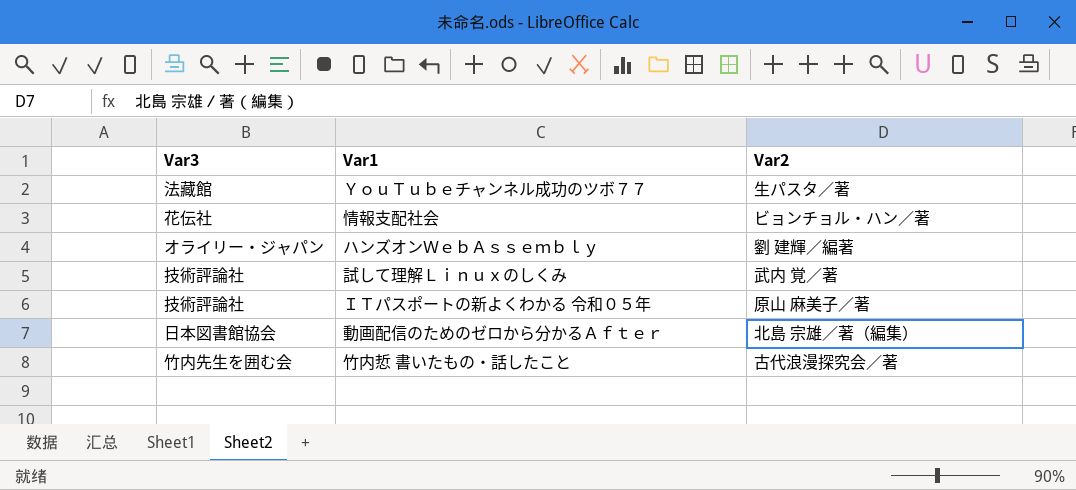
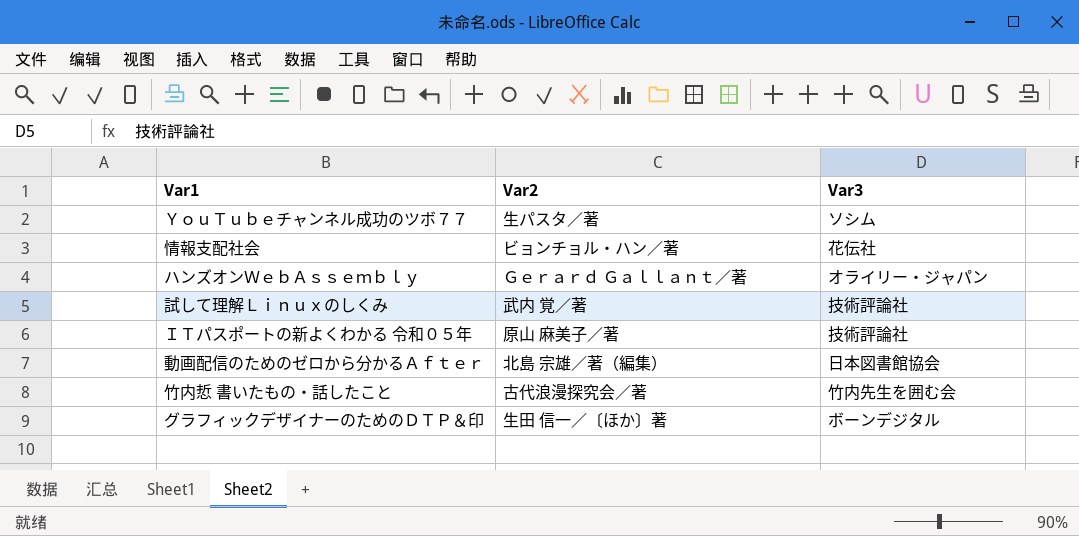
column Var3 | position: 1 -> 3
ＹｏｕＴｕｂｅチャンネル成功のツボ７７ | Var3: 法藏館 -> ソシム
ハンズオンＷｅｂＡｓｓｅｍｂｌｙ | Var2: 劉 建輝／編著 -> Ｇｅｒａｒｄ Ｇａｌｌａｎｔ／著
row グラフィックデザイナーのためのＤＴＰ＆印: none -> 生田 信一／〔ほか〕著 | ボーンデジタル

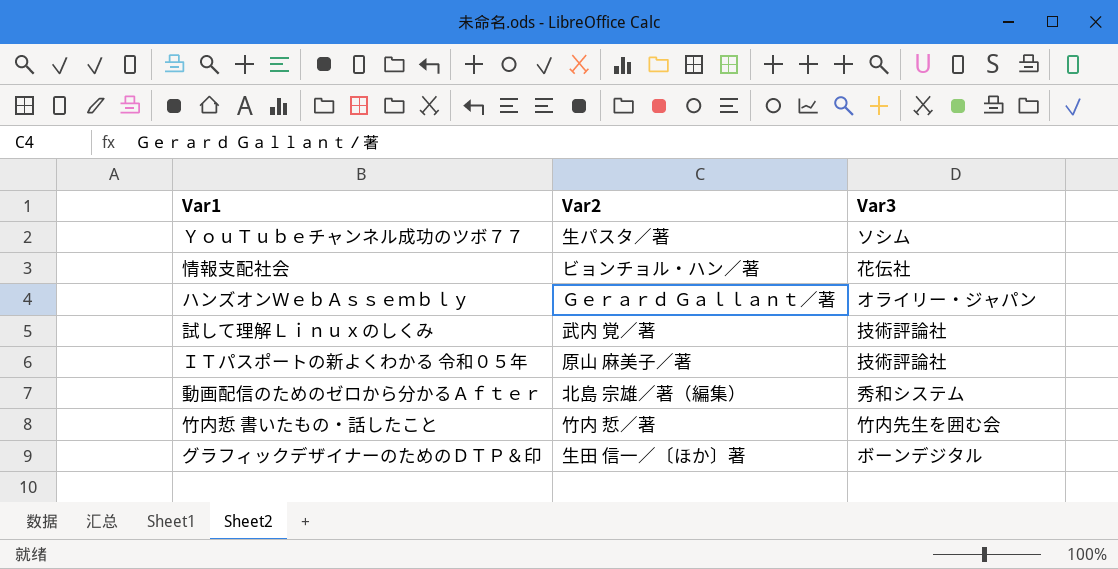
動画配信のためのゼロから分かるＡｆｔｅｒ | Var3: 日本図書館協会 -> 秀和システム
竹内悊 書いたもの・話したこと | Var2: 古代浪漫探究会／著 -> 竹内 悊／著

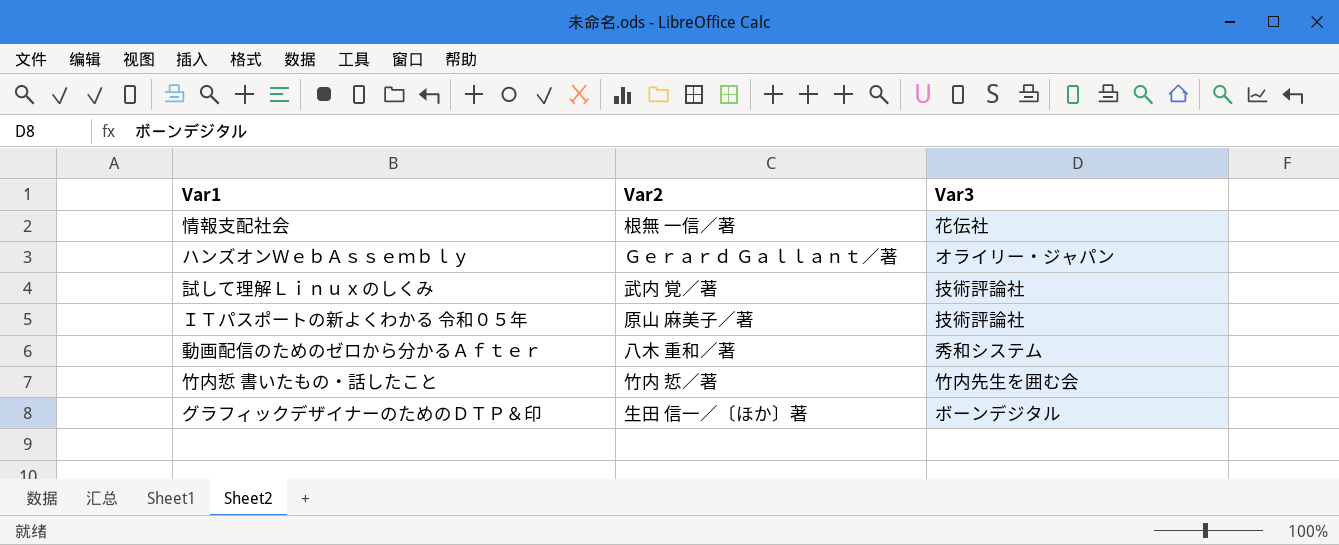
row ＹｏｕＴｕｂｅチャンネル成功のツボ７７: 生パスタ／著 | ソシム -> none
情報支配社会 | Var2: ビョンチョル・ハン／著 -> 根無 一信／著
動画配信のためのゼロから分かるＡｆｔｅｒ | Var2: 北島 宗雄／著（編集） -> 八木 重和／著

